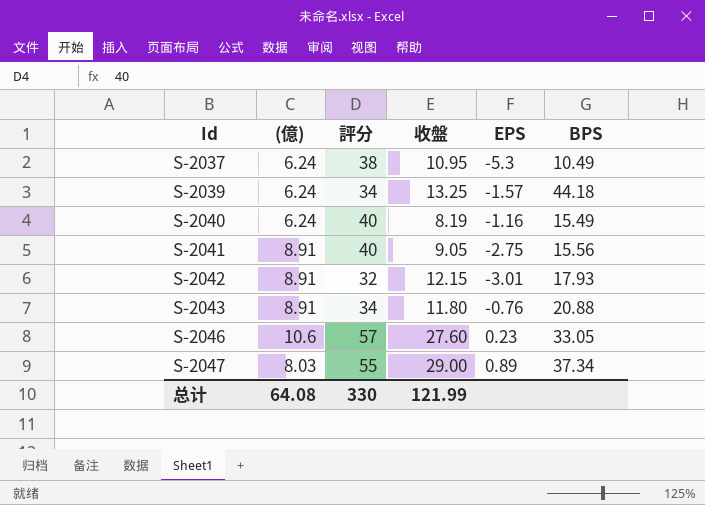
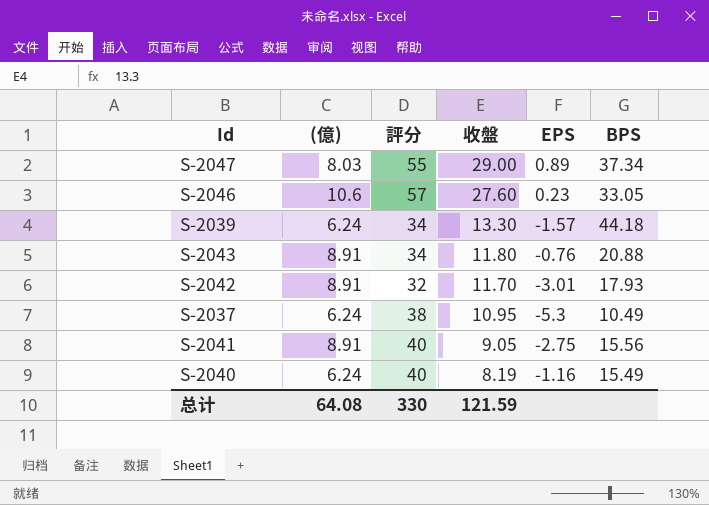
row order: Id ascending -> 收盤 descending
S-2039 | 收盤: 13.25 -> 13.30
S-2042 | 收盤: 12.15 -> 11.70
总计 | 收盤: 121.99 -> 121.59

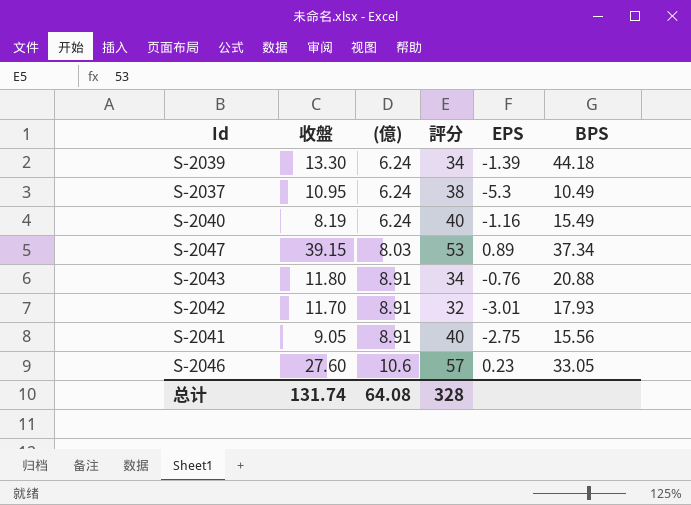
row order: 收盤 descending -> (億) ascending
column 收盤 | position: 4 -> 2
S-2039 | EPS: -1.57 -> -1.39
S-2047 | 收盤: 29.00 -> 39.15
S-2047 | 評分: 55 -> 53
总计 | 收盤: 121.59 -> 131.74
总计 | 評分: 330 -> 328

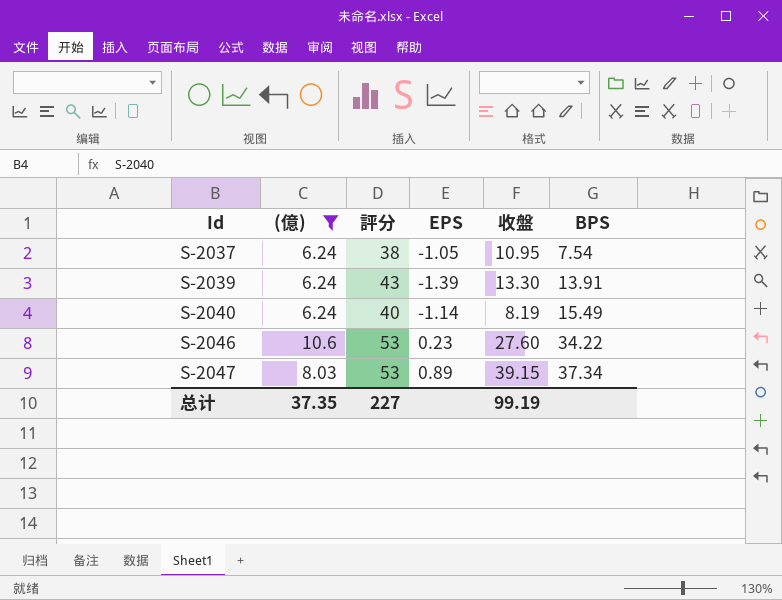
filter: none -> (億) != 8.91
row order: (億) ascending -> Id ascending
column 收盤 | position: 2 -> 5
S-2037 | EPS: -5.3 -> -1.05
S-2037 | BPS: 10.49 -> 7.54
S-2039 | 評分: 34 -> 43
S-2039 | BPS: 44.18 -> 13.91
S-2040 | EPS: -1.16 -> -1.14
S-2046 | 評分: 57 -> 53
S-2046 | BPS: 33.05 -> 34.22
总计 | (億): 64.08 -> 37.35
总计 | 評分: 328 -> 227
总计 | 收盤: 131.74 -> 99.19

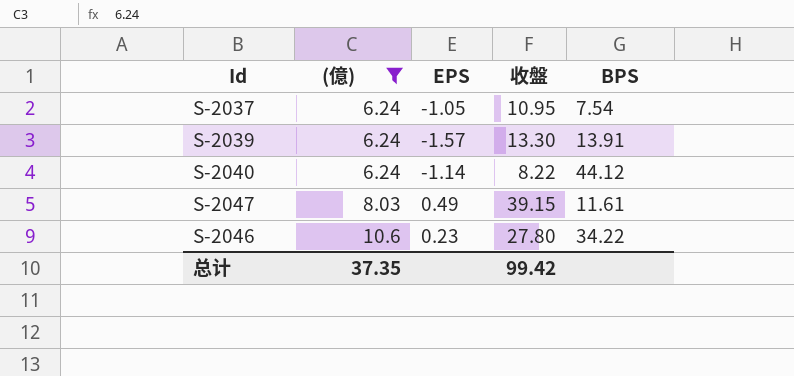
row order: Id ascending -> (億) ascending
column 評分 | position: 3 -> none
S-2039 | EPS: -1.39 -> -1.57
S-2040 | 收盤: 8.19 -> 8.22
S-2040 | BPS: 15.49 -> 44.12
S-2047 | EPS: 0.89 -> 0.49
S-2047 | BPS: 37.34 -> 11.61
S-2046 | 收盤: 27.60 -> 27.80
总计 | 收盤: 99.19 -> 99.42

